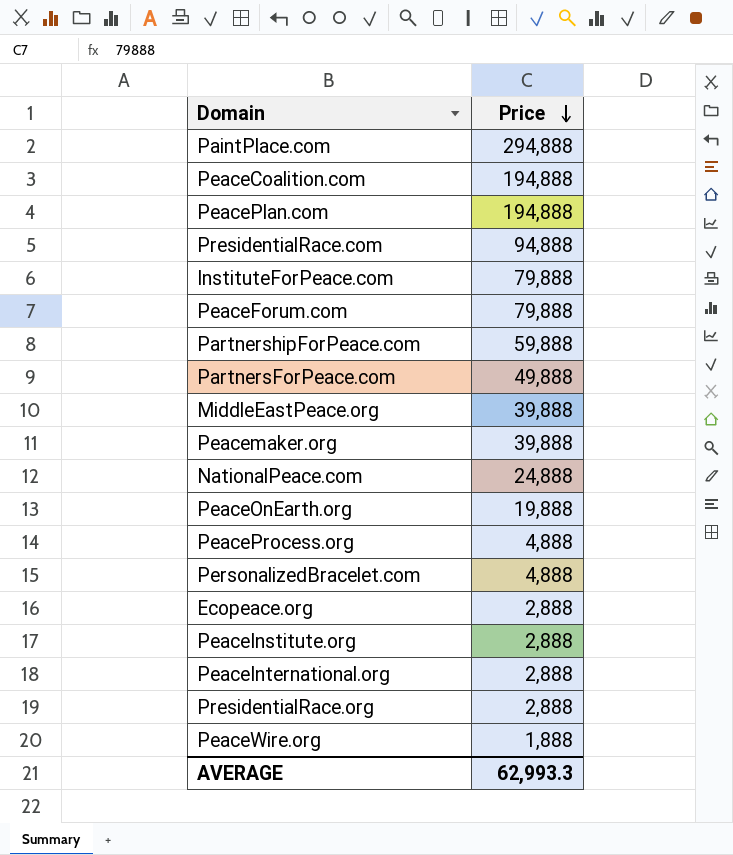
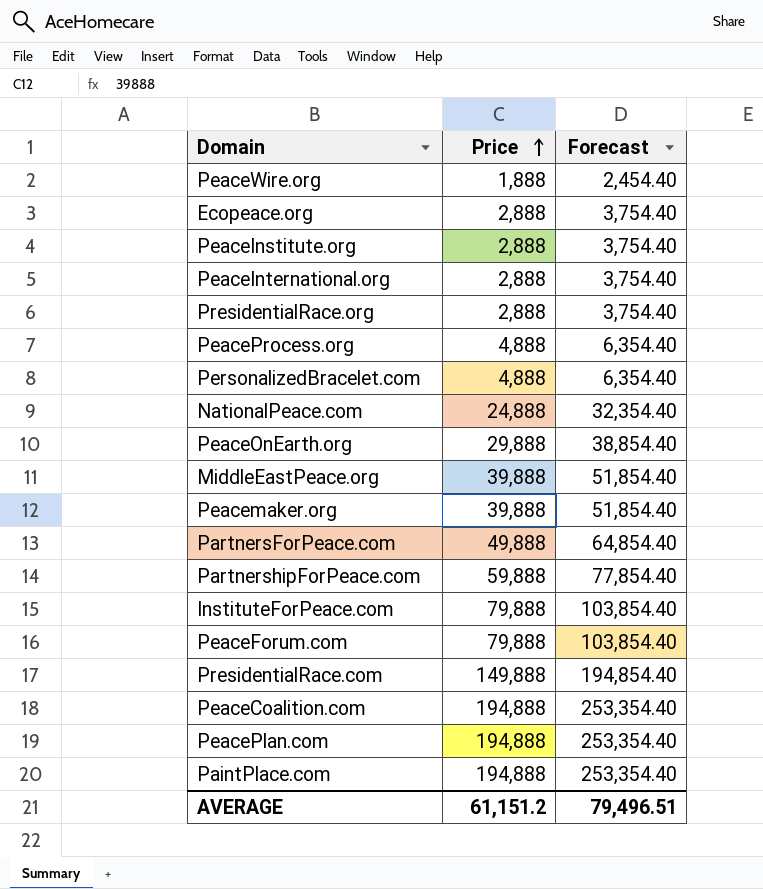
row order: Price descending -> Price ascending
column Forecast | formula: none -> [Price] * 1.3
PeaceOnEarth.org | Price: 19,888 -> 29,888
PresidentialRace.com | Price: 94,888 -> 149,888
PaintPlace.com | Price: 294,888 -> 194,888
AVERAGE | Price: 62,993.3 -> 61,151.2

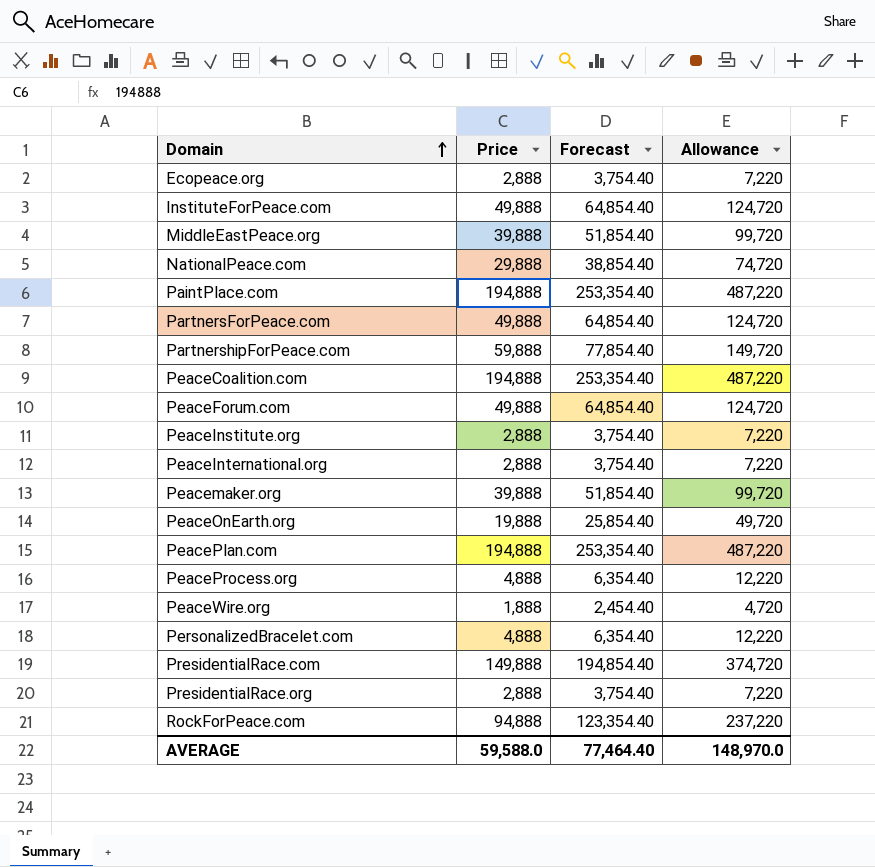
row order: Price ascending -> Domain ascending
column Allowance | formula: none -> [Price] * 2.5
InstituteForPeace.com | Price: 79,888 -> 49,888
InstituteForPeace.com | Forecast: 103,854.40 -> 64,854.40
NationalPeace.com | Price: 24,888 -> 29,888
NationalPeace.com | Forecast: 32,354.40 -> 38,854.40
PeaceForum.com | Price: 79,888 -> 49,888
PeaceForum.com | Forecast: 103,854.40 -> 64,854.40
PeaceOnEarth.org | Price: 29,888 -> 19,888
PeaceOnEarth.org | Forecast: 38,854.40 -> 25,854.40
row RockForPeace.com: none -> 94,888 | 123,354.40 | 237,220
AVERAGE | Price: 61,151.2 -> 59,588.0
AVERAGE | Forecast: 79,496.51 -> 77,464.40

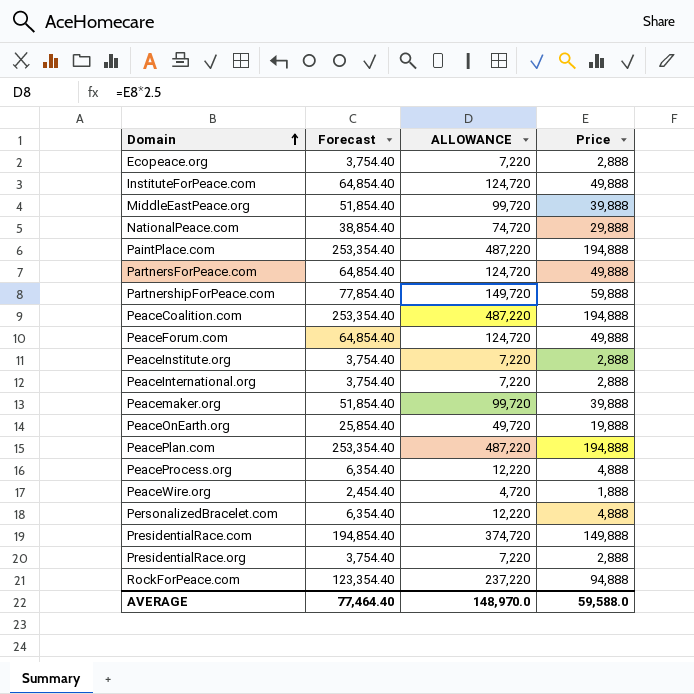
column name: Allowance -> ALLOWANCE
column Price | position: 2 -> 4

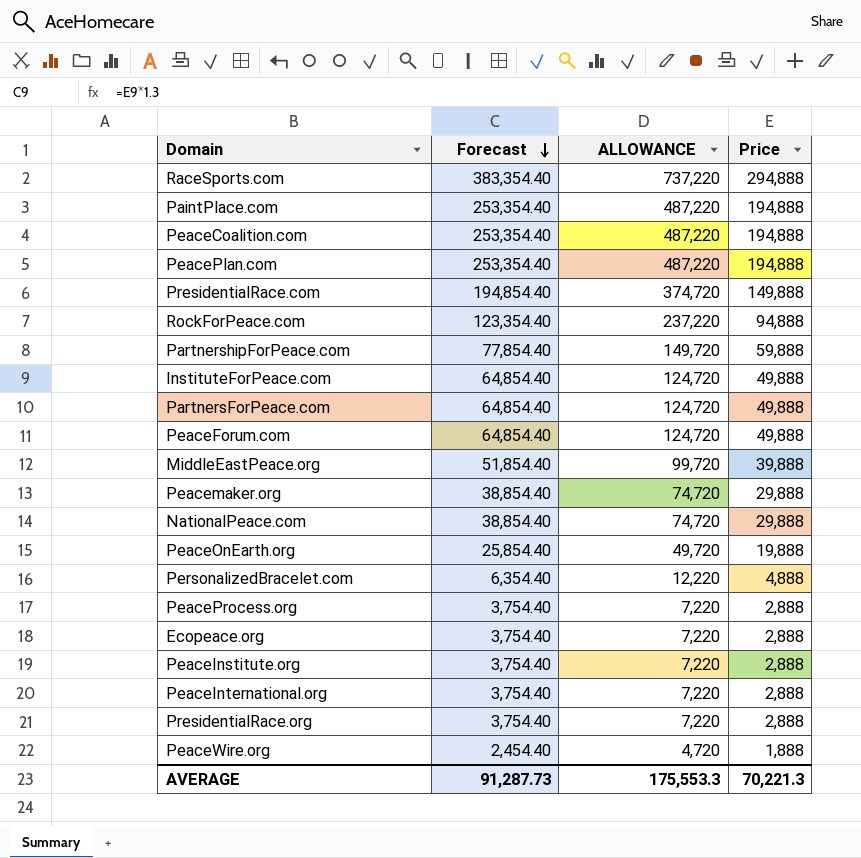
row order: Domain ascending -> Forecast descending
row RaceSports.com: none -> 383,354.40 | 737,220 | 294,888
Peacemaker.org | Forecast: 51,854.40 -> 38,854.40
Peacemaker.org | ALLOWANCE: 99,720 -> 74,720
Peacemaker.org | Price: 39,888 -> 29,888
PeaceProcess.org | Forecast: 6,354.40 -> 3,754.40
PeaceProcess.org | ALLOWANCE: 12,220 -> 7,220
PeaceProcess.org | Price: 4,888 -> 2,888
AVERAGE | Forecast: 77,464.40 -> 91,287.73
AVERAGE | ALLOWANCE: 148,970.0 -> 175,553.3
AVERAGE | Price: 59,588.0 -> 70,221.3

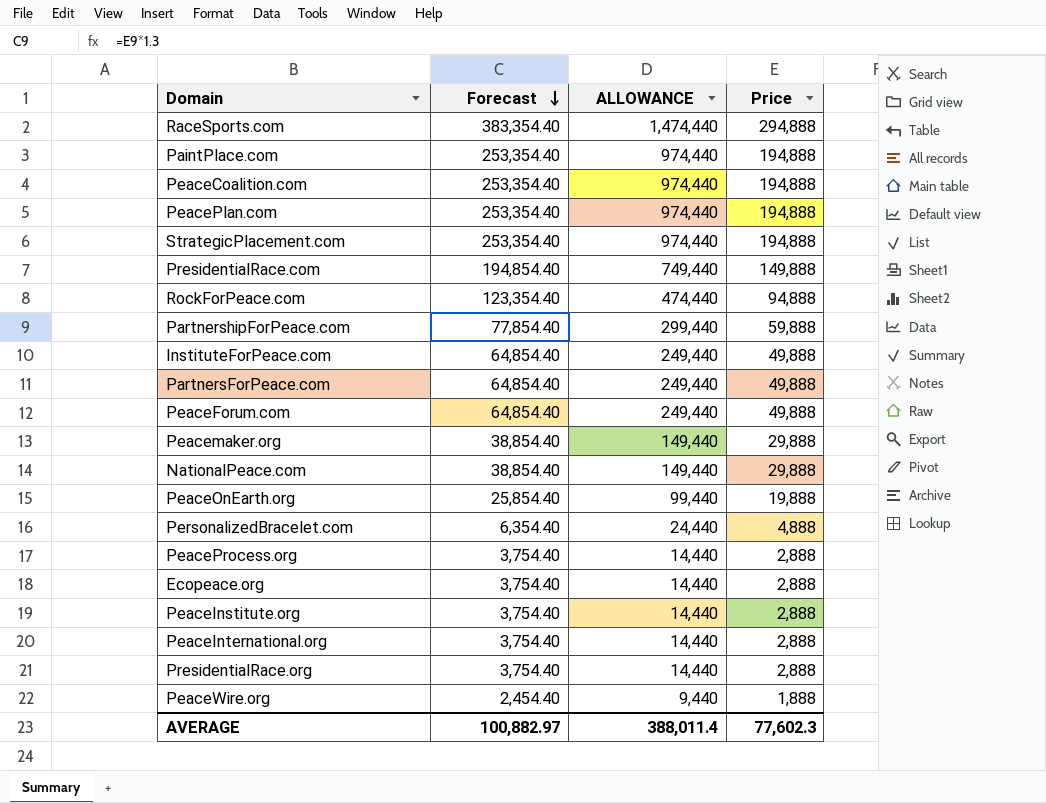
column ALLOWANCE | formula: [Price] * 2.5 -> [Price] * 5
row MiddleEastPeace.org: 51,854.40 | 99,720 | 39,888 -> none
row StrategicPlacement.com: none -> 253,354.40 | 974,440 | 194,888
AVERAGE | Forecast: 91,287.73 -> 100,882.97
AVERAGE | ALLOWANCE: 175,553.3 -> 388,011.4
AVERAGE | Price: 70,221.3 -> 77,602.3

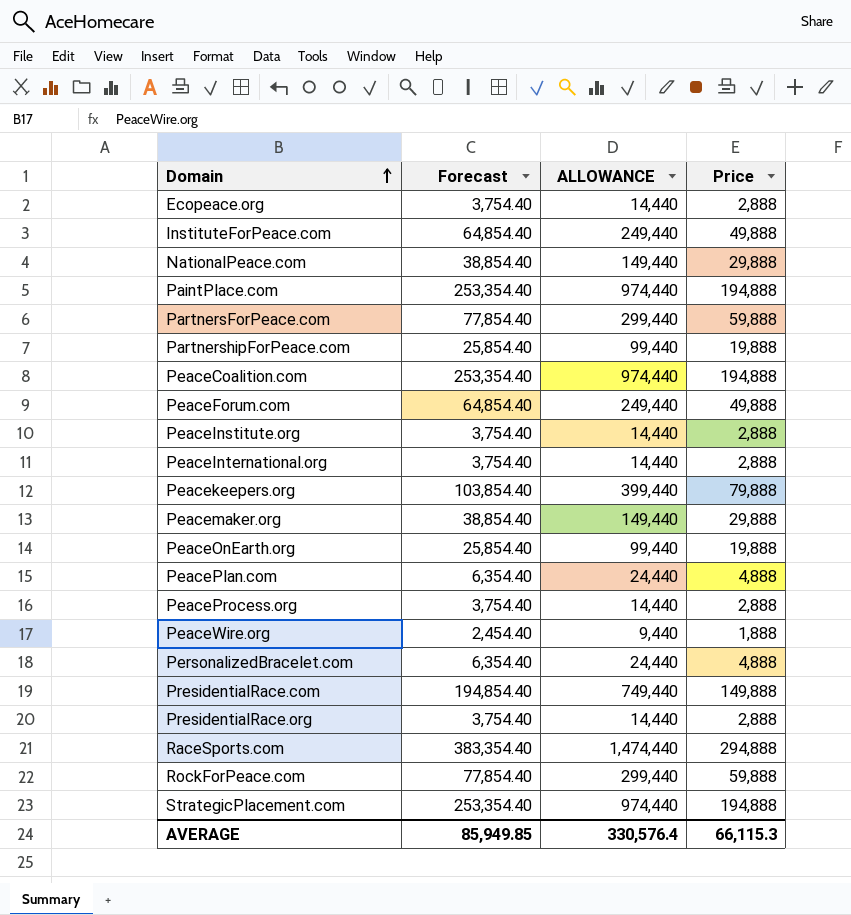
row order: Forecast descending -> Domain ascending
PartnersForPeace.com | Forecast: 64,854.40 -> 77,854.40
PartnersForPeace.com | ALLOWANCE: 249,440 -> 299,440
PartnersForPeace.com | Price: 49,888 -> 59,888
PartnershipForPeace.com | Forecast: 77,854.40 -> 25,854.40
PartnershipForPeace.com | ALLOWANCE: 299,440 -> 99,440
PartnershipForPeace.com | Price: 59,888 -> 19,888
row Peacekeepers.org: none -> 103,854.40 | 399,440 | 79,888
PeacePlan.com | Forecast: 253,354.40 -> 6,354.40
PeacePlan.com | ALLOWANCE: 974,440 -> 24,440
PeacePlan.com | Price: 194,888 -> 4,888
RockForPeace.com | Forecast: 123,354.40 -> 77,854.40
RockForPeace.com | ALLOWANCE: 474,440 -> 299,440
RockForPeace.com | Price: 94,888 -> 59,888
AVERAGE | Forecast: 100,882.97 -> 85,949.85
AVERAGE | ALLOWANCE: 388,011.4 -> 330,576.4
AVERAGE | Price: 77,602.3 -> 66,115.3

